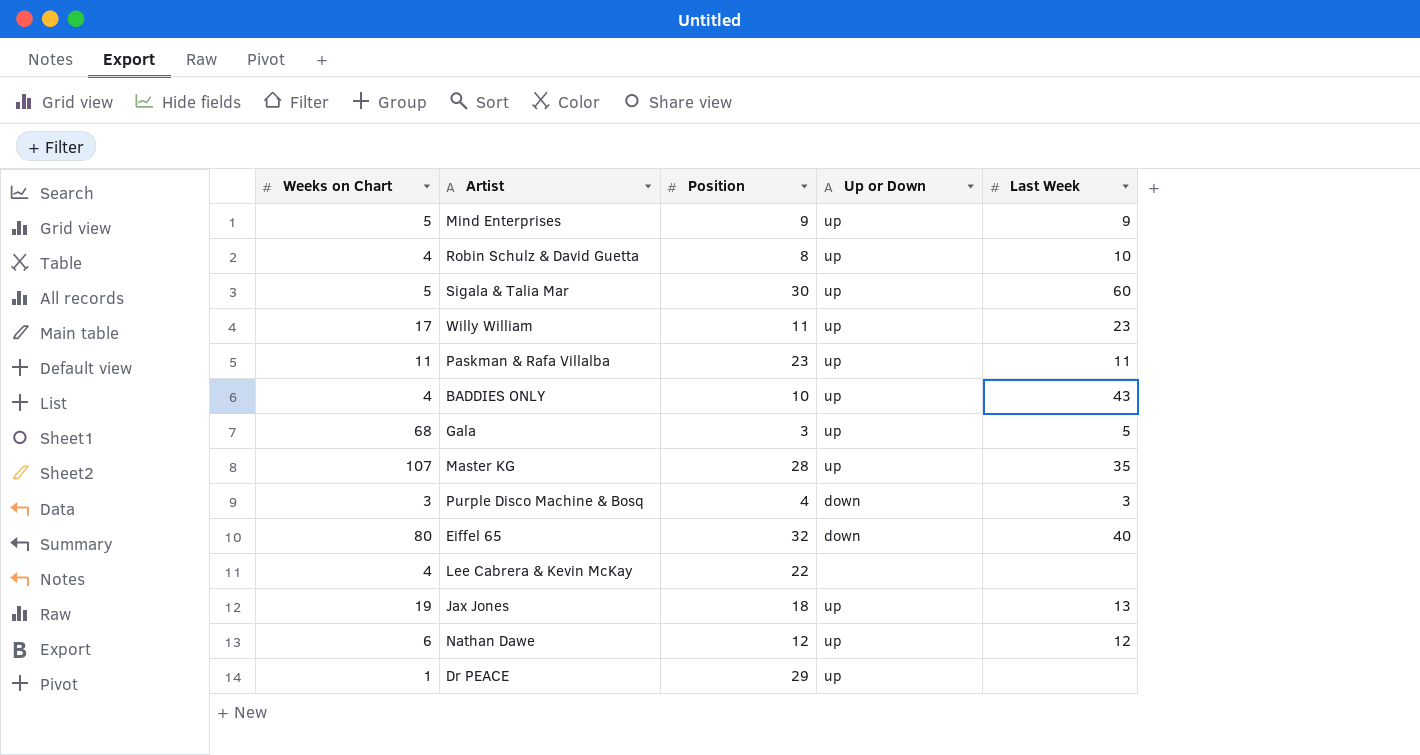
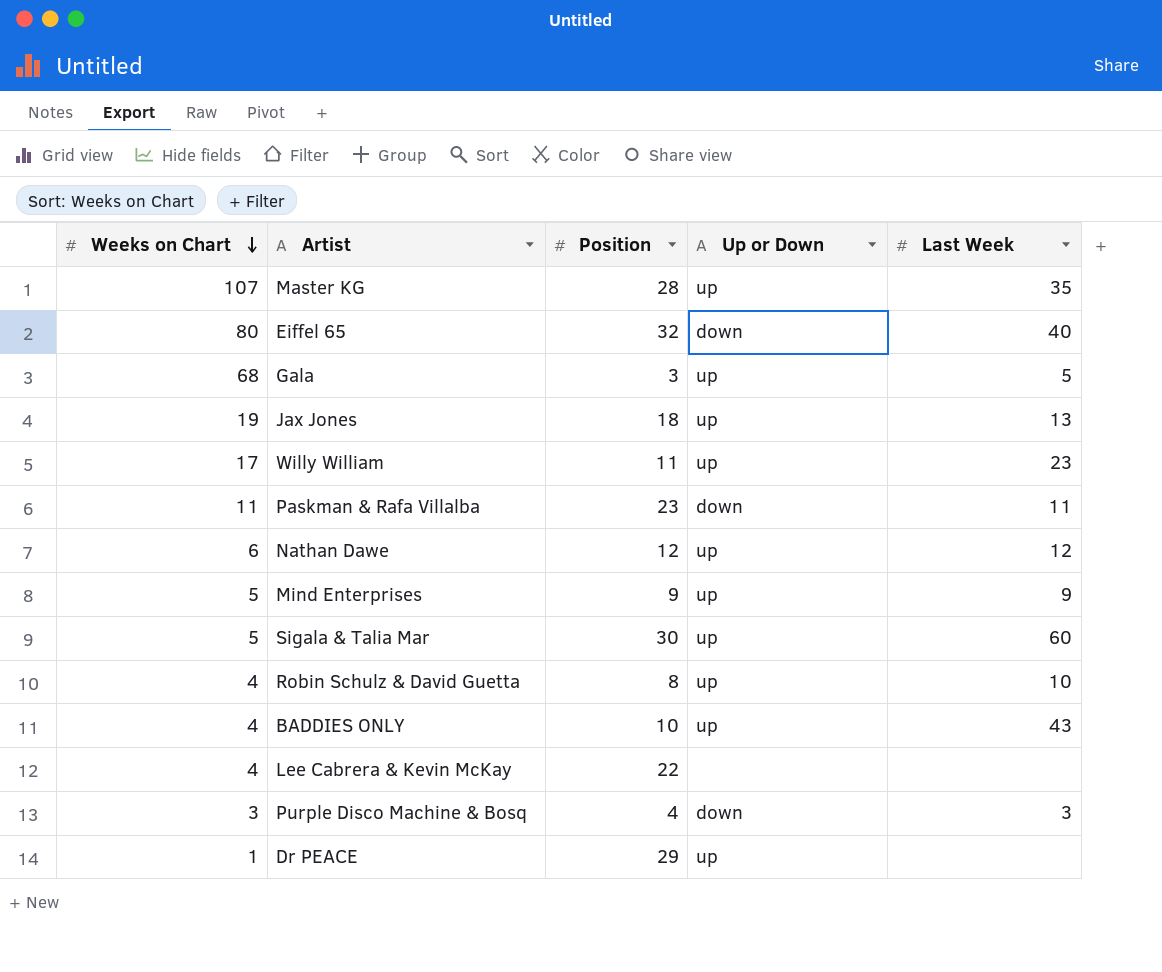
row order: none -> Weeks on Chart descending
Paskman & Rafa Villalba | Up or Down: up -> down

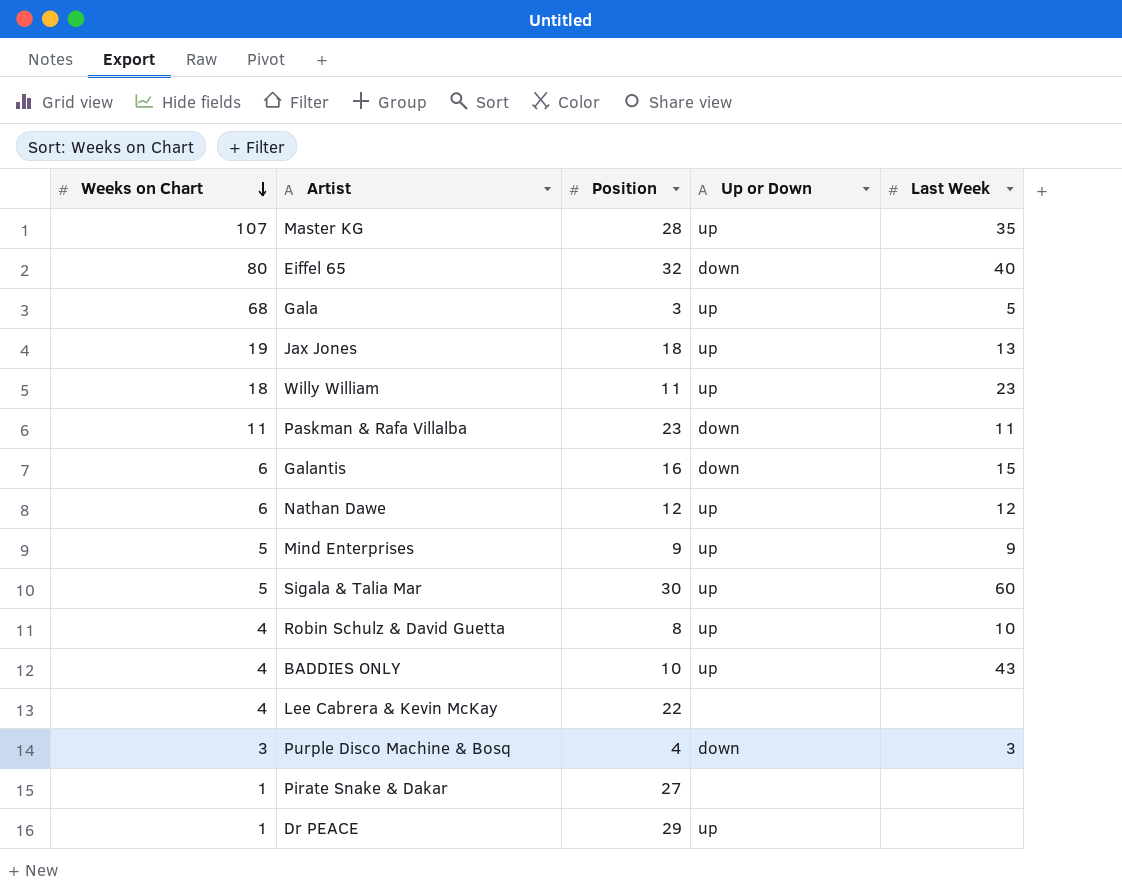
Willy William | Weeks on Chart: 17 -> 18
row Galantis: none -> 6 | 16 | down | 15
row Pirate Snake & Dakar: none -> 1 | 27 | none | none

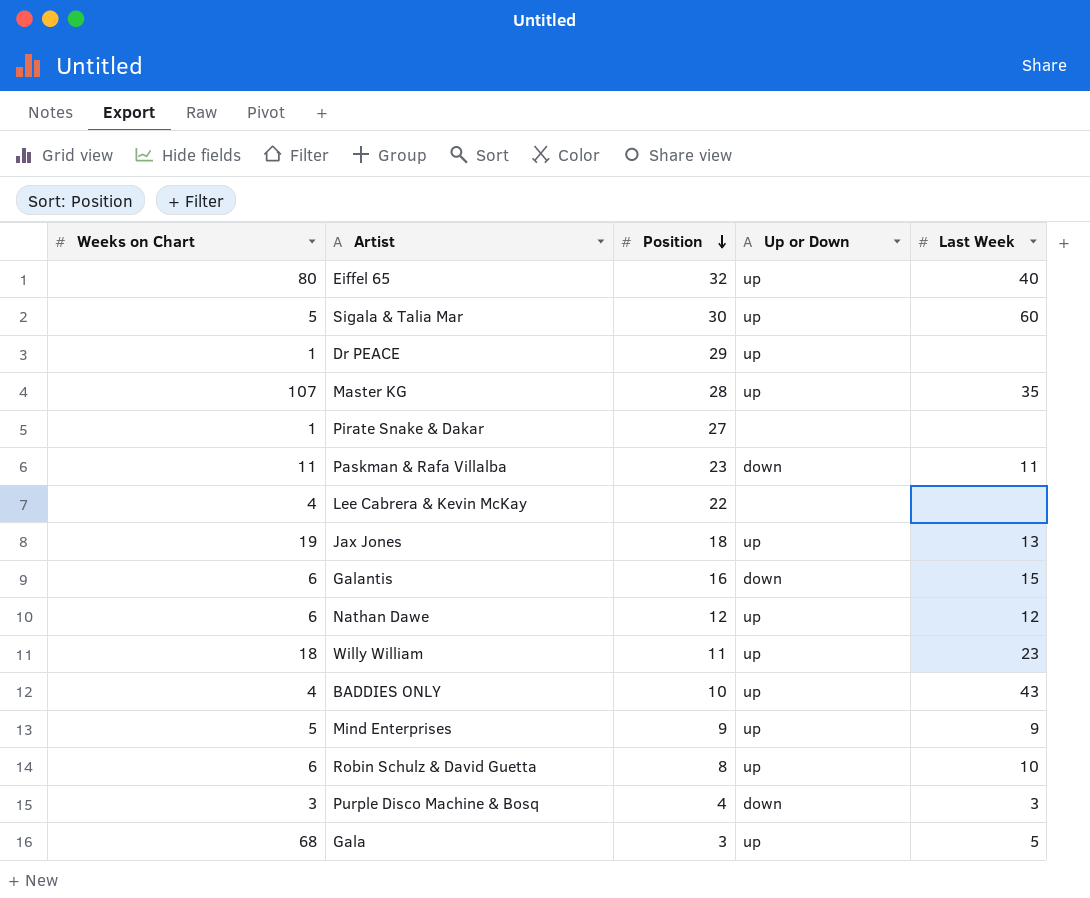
row order: Weeks on Chart descending -> Position descending
Eiffel 65 | Up or Down: down -> up
Robin Schulz & David Guetta | Weeks on Chart: 4 -> 6

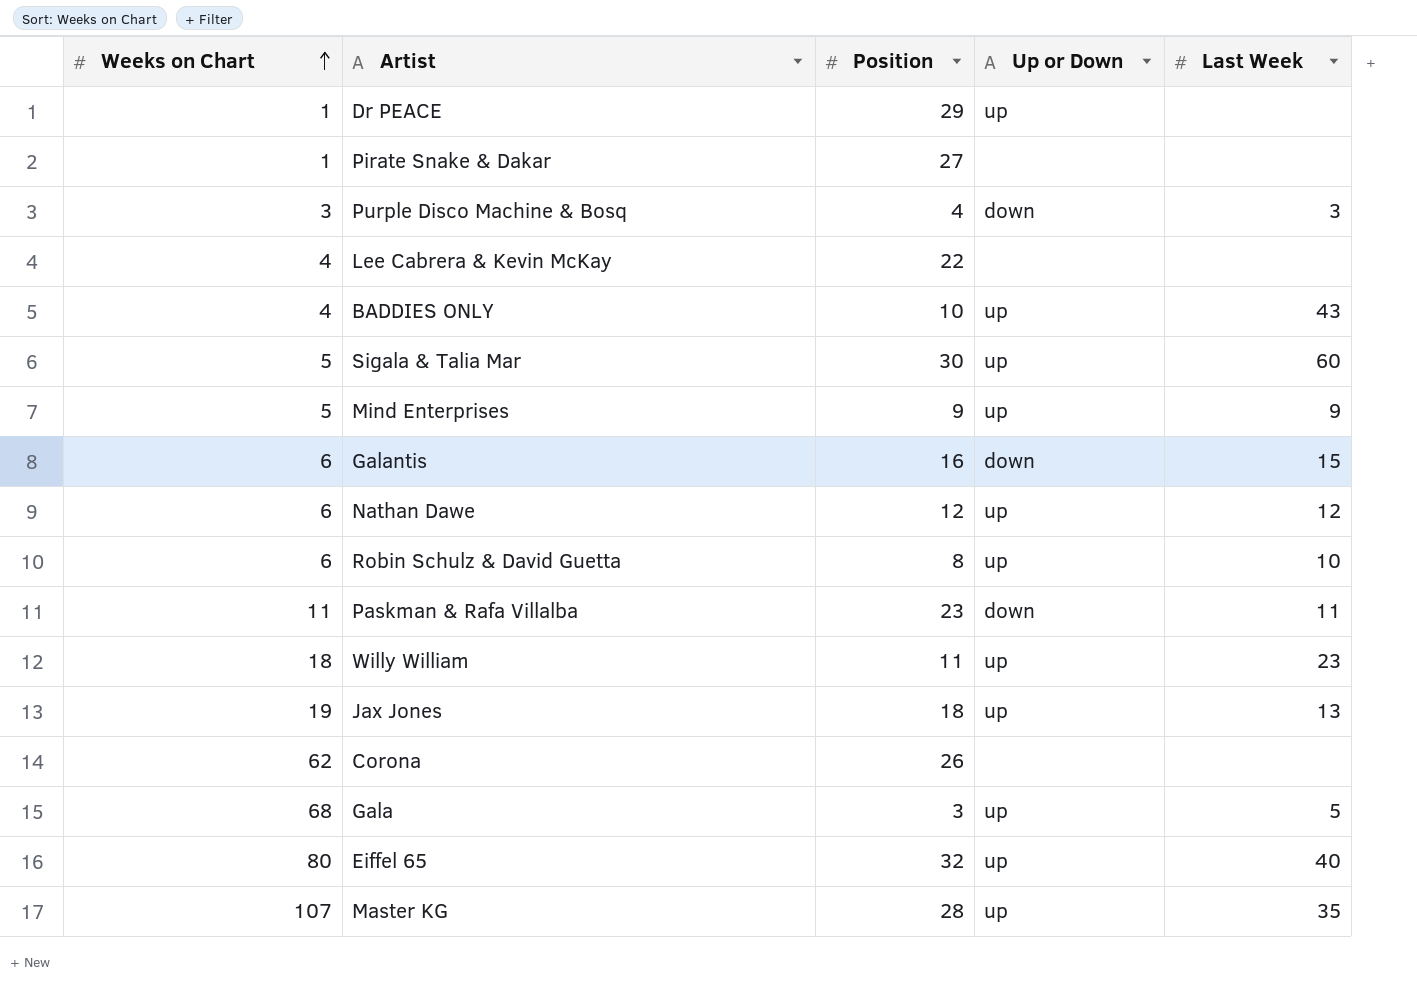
row order: Position descending -> Weeks on Chart ascending
row Corona: none -> 62 | 26 | none | none

